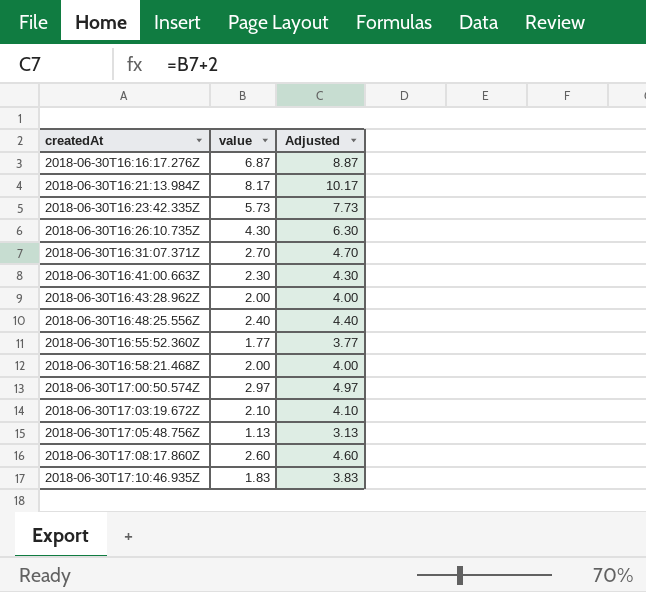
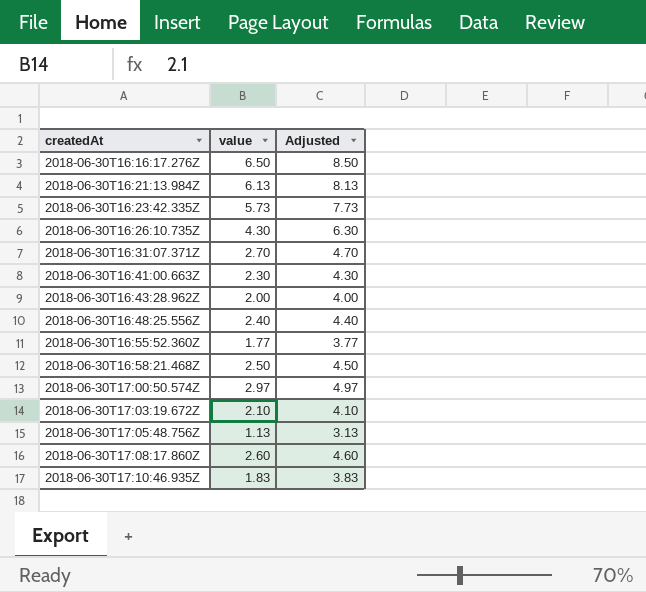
2018-06-30T16:16:17.276Z | value: 6.87 -> 6.50
2018-06-30T16:16:17.276Z | Adjusted: 8.87 -> 8.50
2018-06-30T16:21:13.984Z | value: 8.17 -> 6.13
2018-06-30T16:21:13.984Z | Adjusted: 10.17 -> 8.13
2018-06-30T16:58:21.468Z | value: 2.00 -> 2.50
2018-06-30T16:58:21.468Z | Adjusted: 4.00 -> 4.50

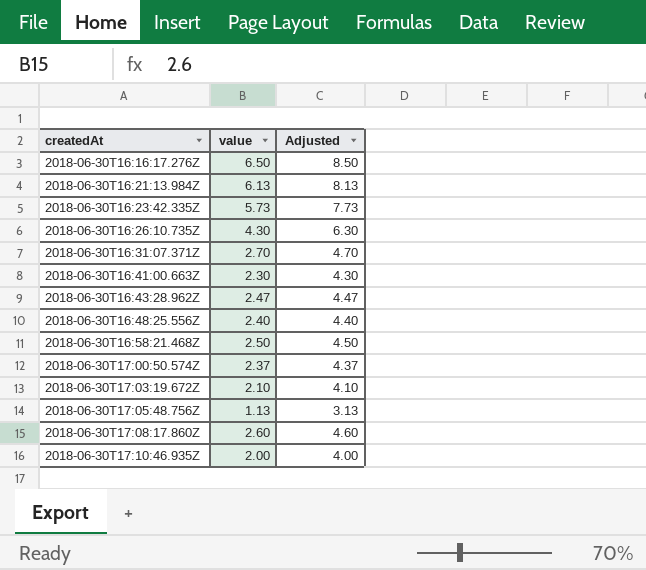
row 2018-06-30T16:55:52.360Z: 1.77 | 3.77 -> none
2018-06-30T16:43:28.962Z | value: 2.00 -> 2.47
2018-06-30T16:43:28.962Z | Adjusted: 4.00 -> 4.47
2018-06-30T17:00:50.574Z | value: 2.97 -> 2.37
2018-06-30T17:00:50.574Z | Adjusted: 4.97 -> 4.37
2018-06-30T17:10:46.935Z | value: 1.83 -> 2.00
2018-06-30T17:10:46.935Z | Adjusted: 3.83 -> 4.00

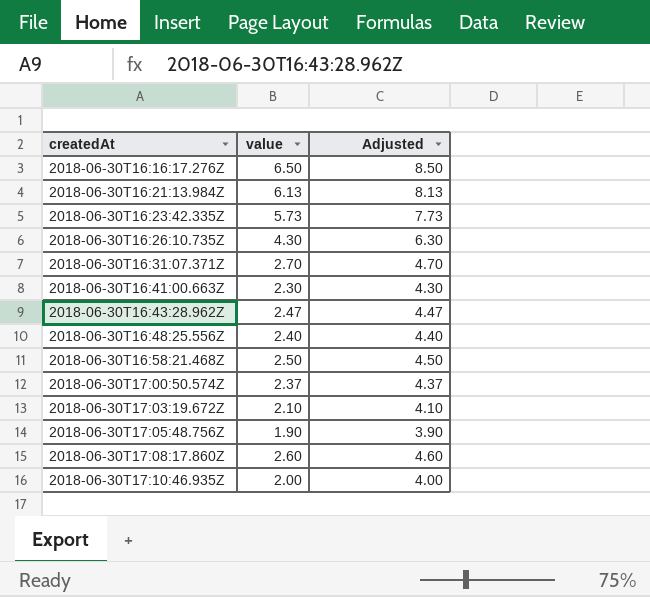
2018-06-30T17:05:48.756Z | value: 1.13 -> 1.90
2018-06-30T17:05:48.756Z | Adjusted: 3.13 -> 3.90

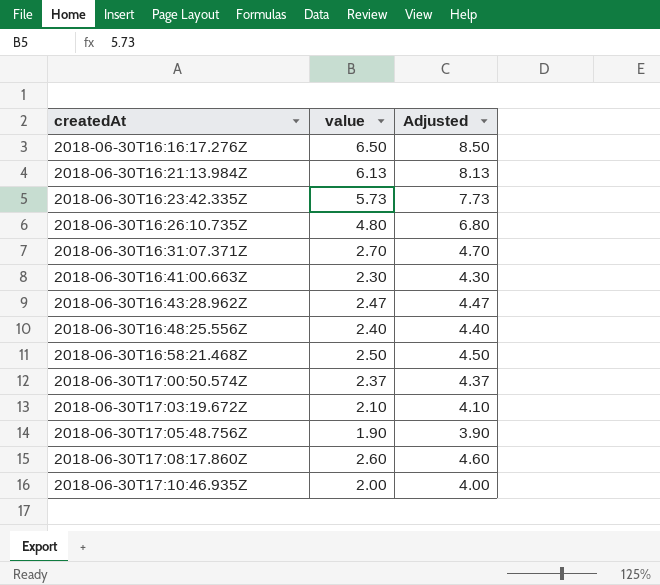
2018-06-30T16:26:10.735Z | value: 4.30 -> 4.80
2018-06-30T16:26:10.735Z | Adjusted: 6.30 -> 6.80

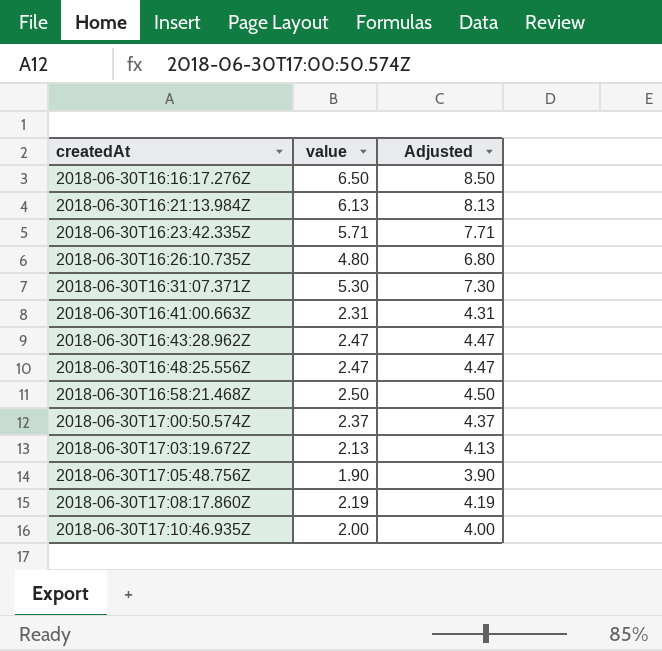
2018-06-30T16:23:42.335Z | value: 5.73 -> 5.71
2018-06-30T16:23:42.335Z | Adjusted: 7.73 -> 7.71
2018-06-30T16:31:07.371Z | value: 2.70 -> 5.30
2018-06-30T16:31:07.371Z | Adjusted: 4.70 -> 7.30
2018-06-30T16:41:00.663Z | value: 2.30 -> 2.31
2018-06-30T16:41:00.663Z | Adjusted: 4.30 -> 4.31
2018-06-30T16:48:25.556Z | value: 2.40 -> 2.47
2018-06-30T16:48:25.556Z | Adjusted: 4.40 -> 4.47
2018-06-30T17:03:19.672Z | value: 2.10 -> 2.13
2018-06-30T17:03:19.672Z | Adjusted: 4.10 -> 4.13
2018-06-30T17:08:17.860Z | value: 2.60 -> 2.19
2018-06-30T17:08:17.860Z | Adjusted: 4.60 -> 4.19

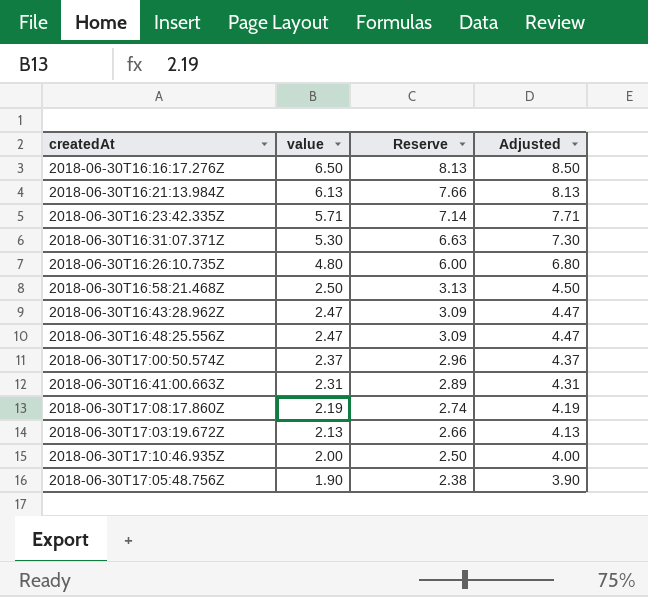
row order: createdAt ascending -> value descending
column Reserve | formula: none -> [value] * 1.25

